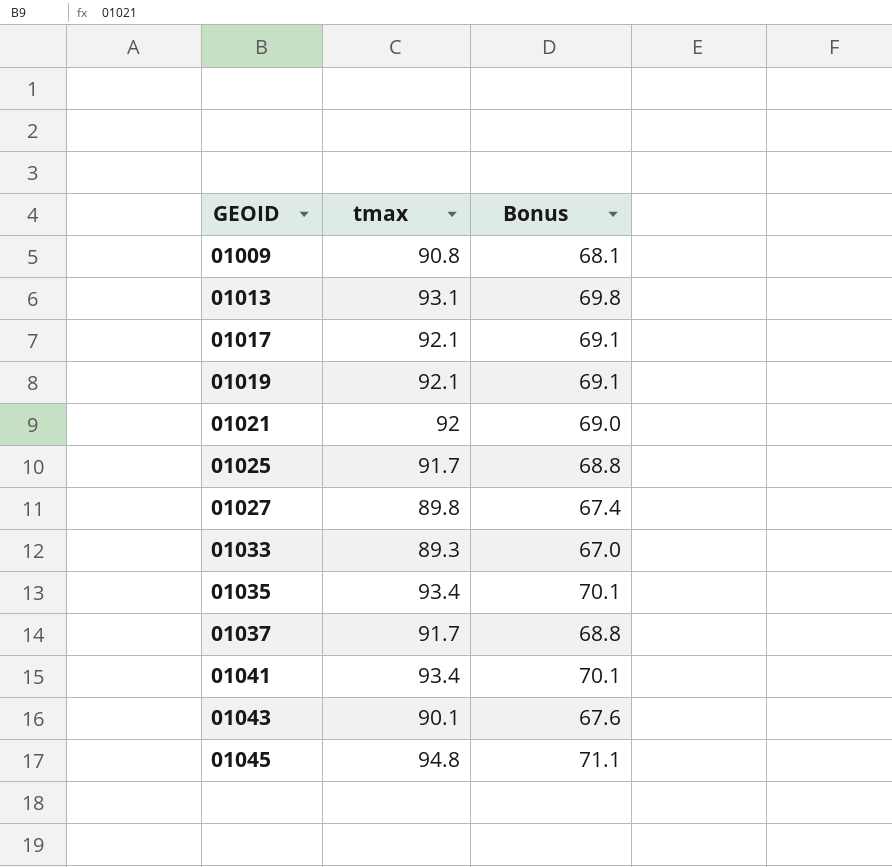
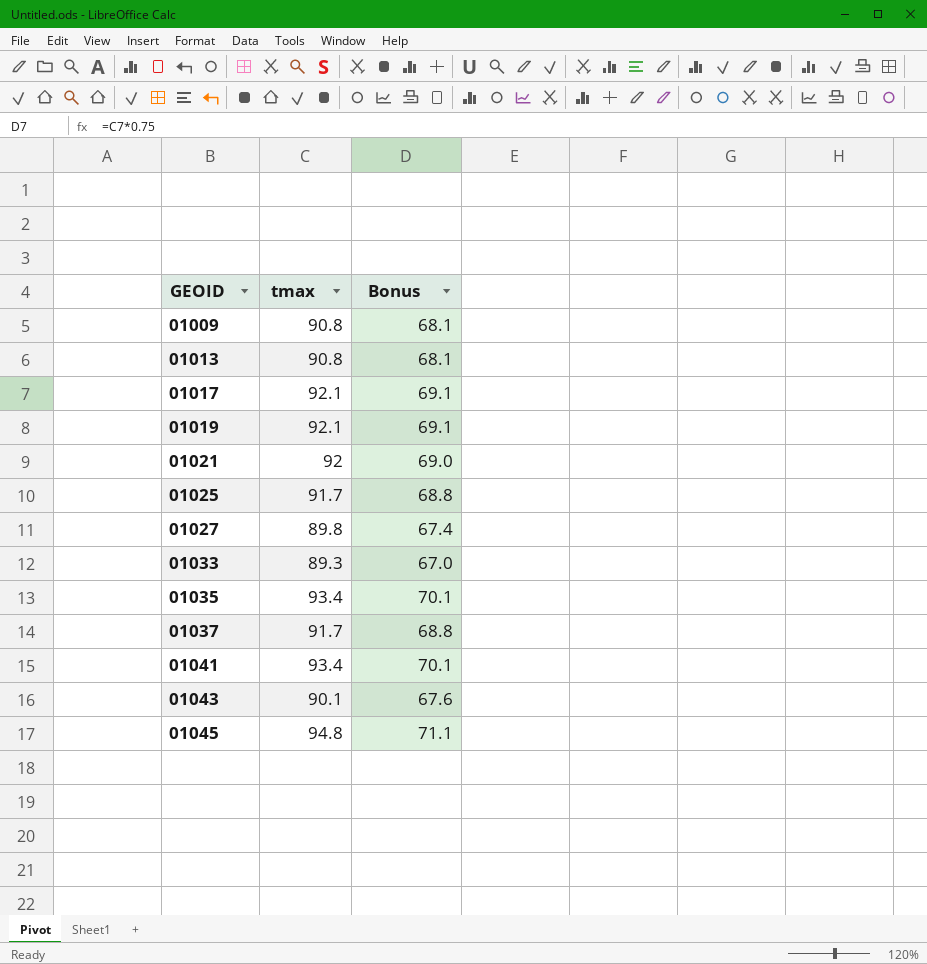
01013 | tmax: 93.1 -> 90.8
01013 | Bonus: 69.8 -> 68.1

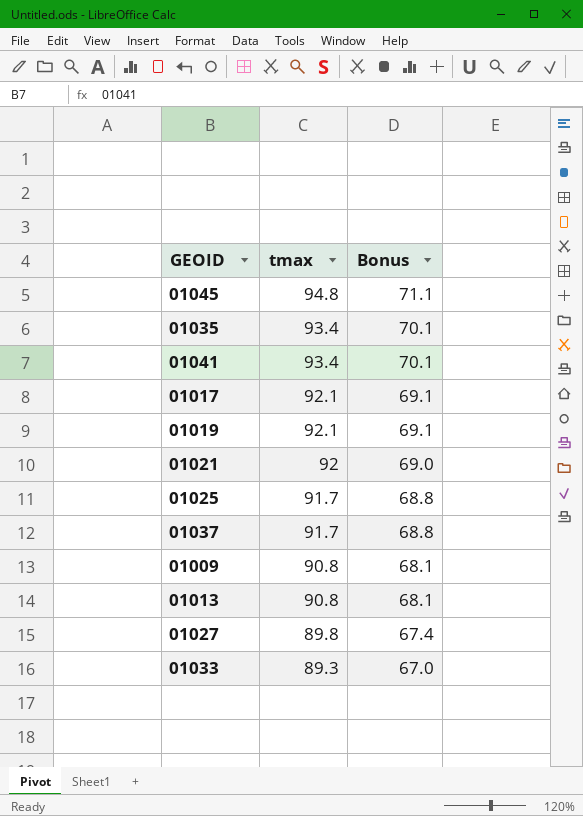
row order: GEOID ascending -> tmax descending
row 01043: 90.1 | 67.6 -> none

